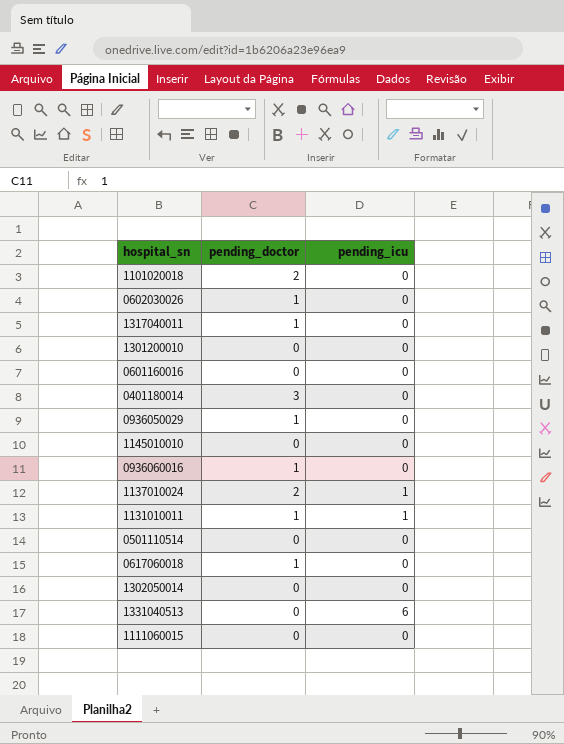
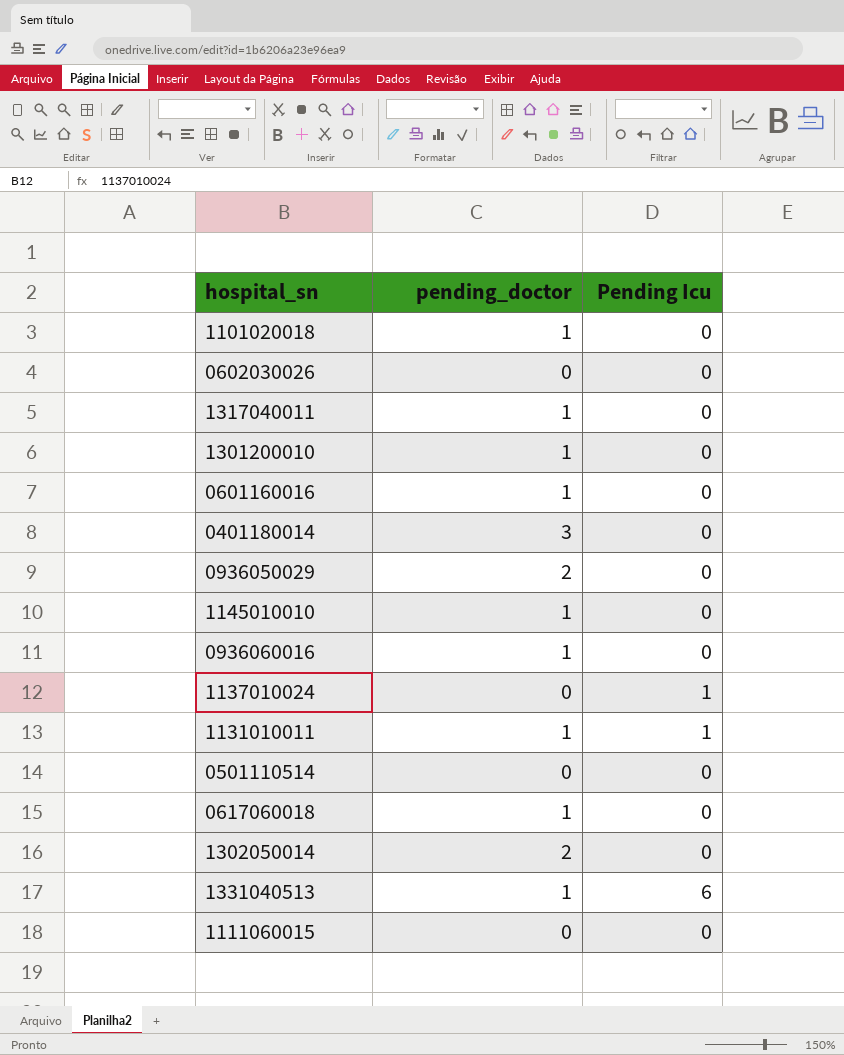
column name: pending_icu -> Pending Icu
1101020018 | pending_doctor: 2 -> 1
0602030026 | pending_doctor: 1 -> 0
1301200010 | pending_doctor: 0 -> 1
0601160016 | pending_doctor: 0 -> 1
0936050029 | pending_doctor: 1 -> 2
1145010010 | pending_doctor: 0 -> 1
1137010024 | pending_doctor: 2 -> 0
1302050014 | pending_doctor: 0 -> 2
1331040513 | pending_doctor: 0 -> 1

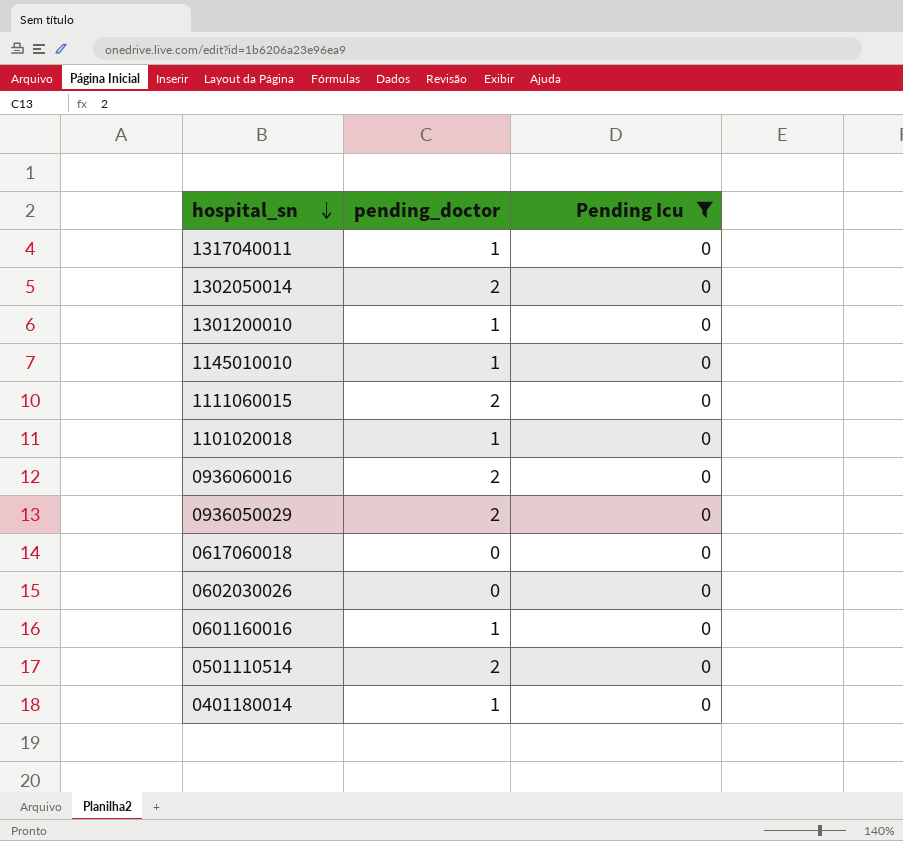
filter: none -> Pending Icu = 0
row order: none -> hospital_sn descending
1111060015 | pending_doctor: 0 -> 2
0936060016 | pending_doctor: 1 -> 2
0617060018 | pending_doctor: 1 -> 0
0501110514 | pending_doctor: 0 -> 2
0401180014 | pending_doctor: 3 -> 1

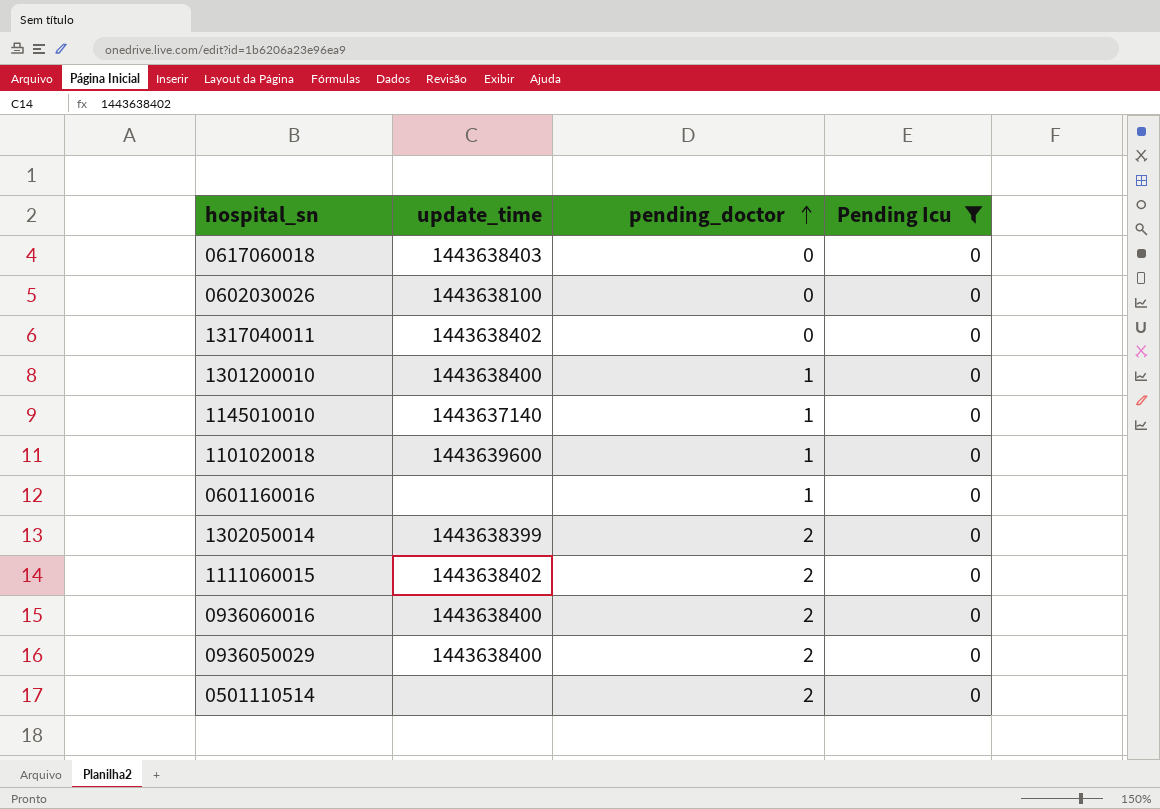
row order: hospital_sn descending -> pending_doctor ascending
column update_time | position: none -> 2
row 0401180014: 1 | 0 -> none
1317040011 | pending_doctor: 1 -> 0

